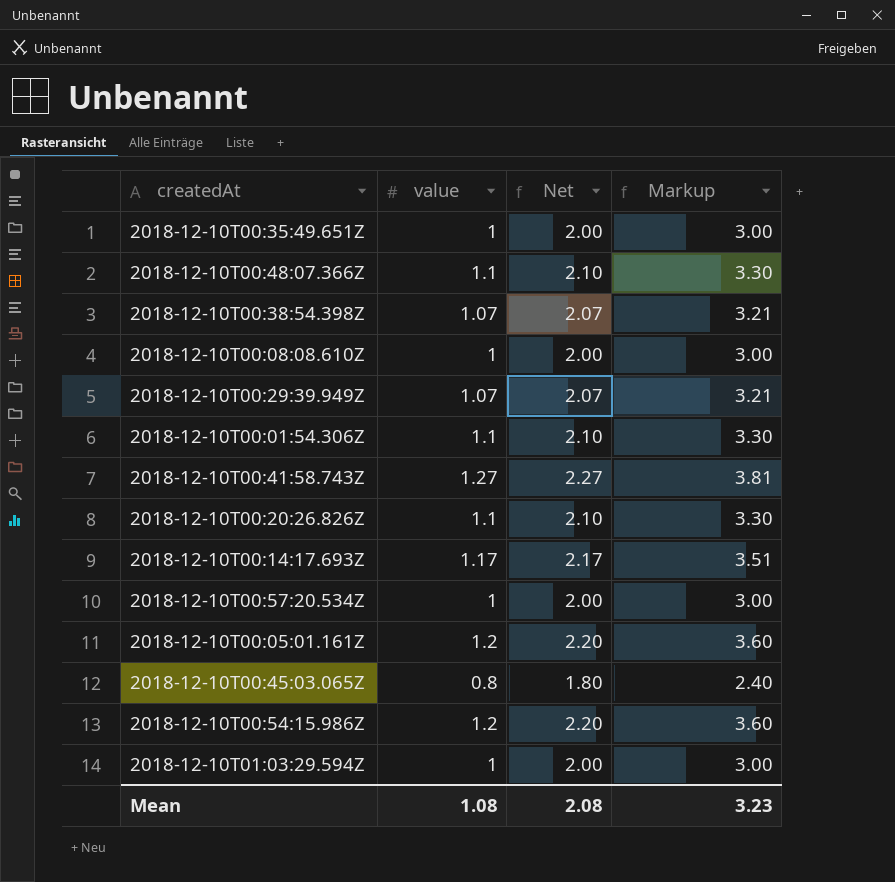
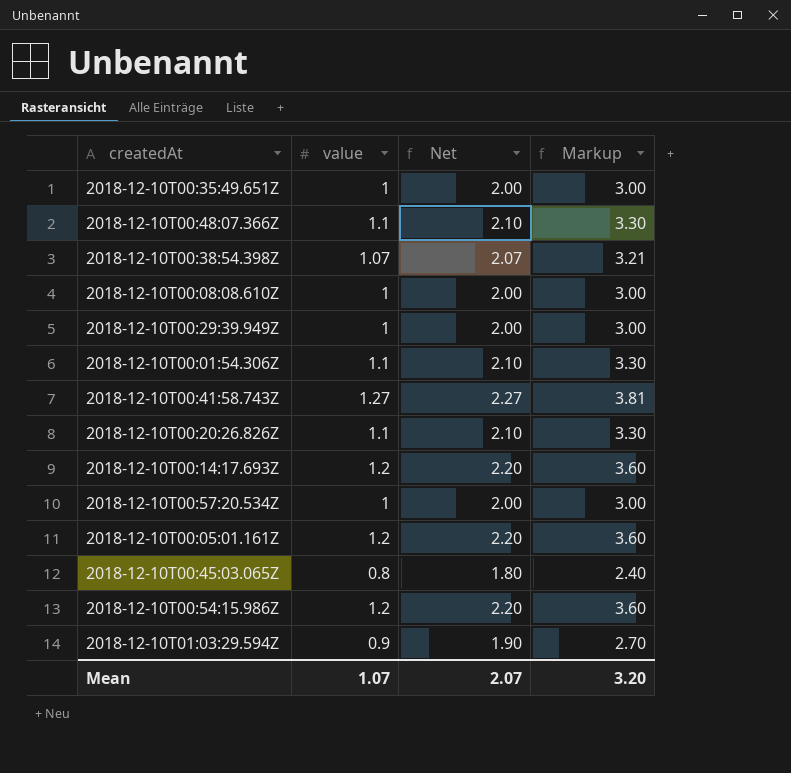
2018-12-10T00:29:39.949Z | value: 1.07 -> 1
2018-12-10T00:29:39.949Z | Net: 2.07 -> 2.00
2018-12-10T00:29:39.949Z | Markup: 3.21 -> 3.00
2018-12-10T00:14:17.693Z | value: 1.17 -> 1.2
2018-12-10T00:14:17.693Z | Net: 2.17 -> 2.20
2018-12-10T00:14:17.693Z | Markup: 3.51 -> 3.60
2018-12-10T01:03:29.594Z | value: 1 -> 0.9
2018-12-10T01:03:29.594Z | Net: 2.00 -> 1.90
2018-12-10T01:03:29.594Z | Markup: 3.00 -> 2.70
Mean | value: 1.08 -> 1.07
Mean | Net: 2.08 -> 2.07
Mean | Markup: 3.23 -> 3.20

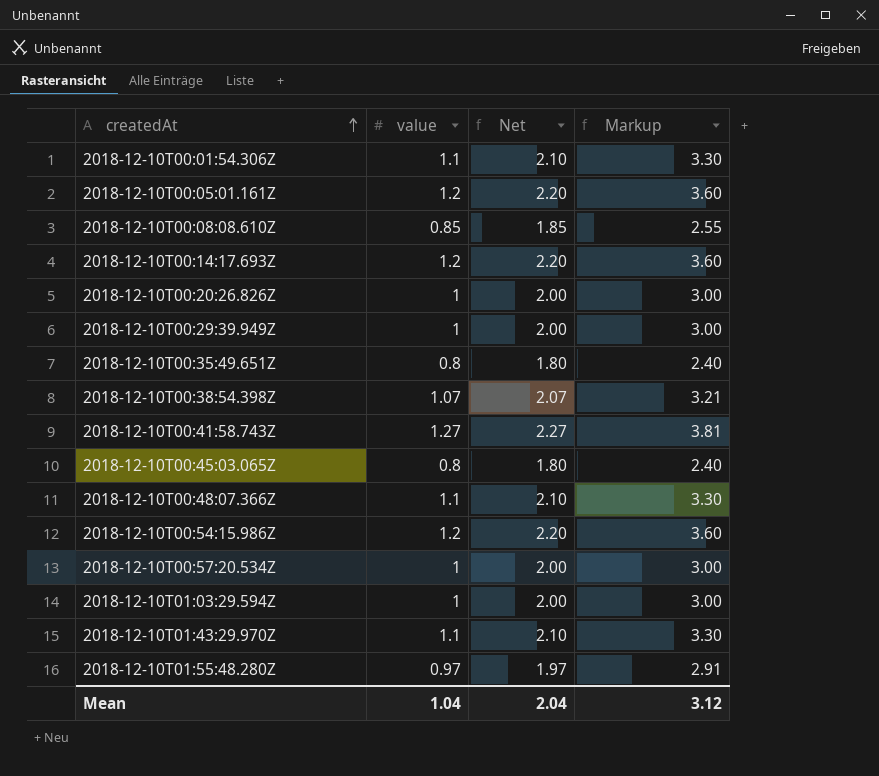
row order: none -> createdAt ascending
2018-12-10T00:08:08.610Z | value: 1 -> 0.85
2018-12-10T00:08:08.610Z | Net: 2.00 -> 1.85
2018-12-10T00:08:08.610Z | Markup: 3.00 -> 2.55
2018-12-10T00:20:26.826Z | value: 1.1 -> 1
2018-12-10T00:20:26.826Z | Net: 2.10 -> 2.00
2018-12-10T00:20:26.826Z | Markup: 3.30 -> 3.00
2018-12-10T00:35:49.651Z | value: 1 -> 0.8
2018-12-10T00:35:49.651Z | Net: 2.00 -> 1.80
2018-12-10T00:35:49.651Z | Markup: 3.00 -> 2.40
2018-12-10T01:03:29.594Z | value: 0.9 -> 1
2018-12-10T01:03:29.594Z | Net: 1.90 -> 2.00
2018-12-10T01:03:29.594Z | Markup: 2.70 -> 3.00
row 2018-12-10T01:43:29.970Z: none -> 1.1 | 2.10 | 3.30
row 2018-12-10T01:55:48.280Z: none -> 0.97 | 1.97 | 2.91
Mean | value: 1.07 -> 1.04
Mean | Net: 2.07 -> 2.04
Mean | Markup: 3.20 -> 3.12

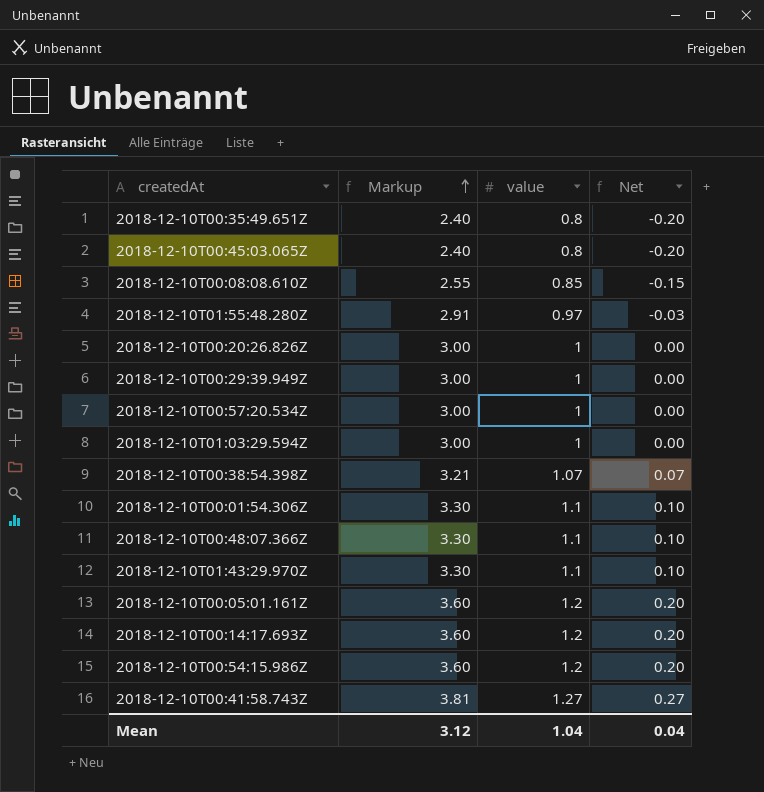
row order: createdAt ascending -> Markup ascending
column Markup | position: 4 -> 2
column Net | formula: [value] + 1 -> [value] - 1
Mean | Net: 2.04 -> 0.04

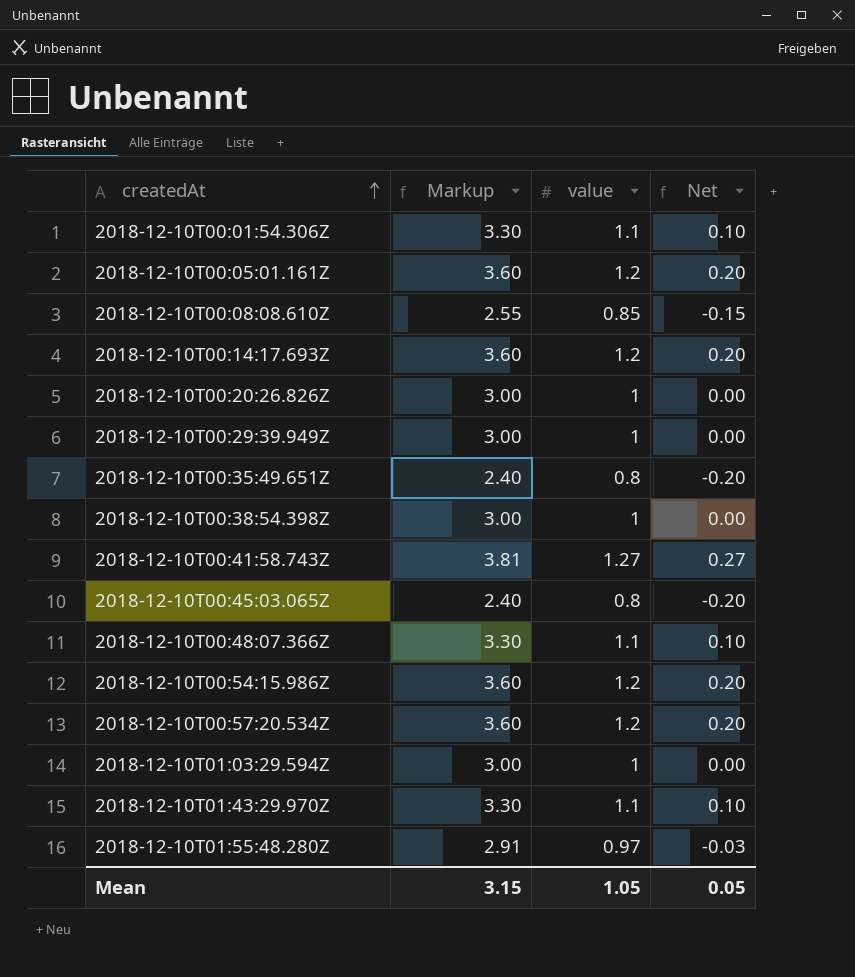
row order: Markup ascending -> createdAt ascending
2018-12-10T00:38:54.398Z | Markup: 3.21 -> 3.00
2018-12-10T00:38:54.398Z | value: 1.07 -> 1
2018-12-10T00:38:54.398Z | Net: 0.07 -> 0.00
2018-12-10T00:57:20.534Z | Markup: 3.00 -> 3.60
2018-12-10T00:57:20.534Z | value: 1 -> 1.2
2018-12-10T00:57:20.534Z | Net: 0.00 -> 0.20
Mean | Markup: 3.12 -> 3.15
Mean | value: 1.04 -> 1.05
Mean | Net: 0.04 -> 0.05

